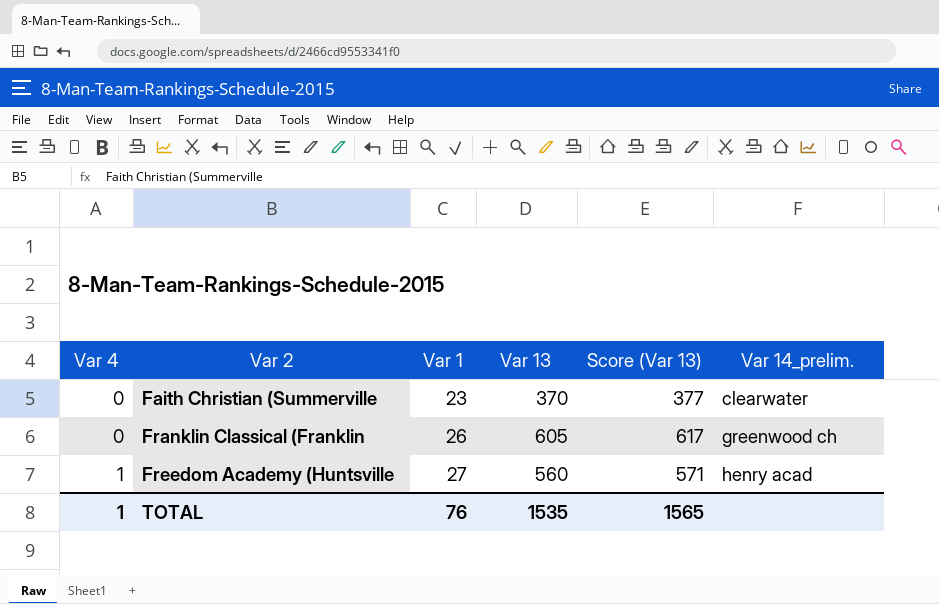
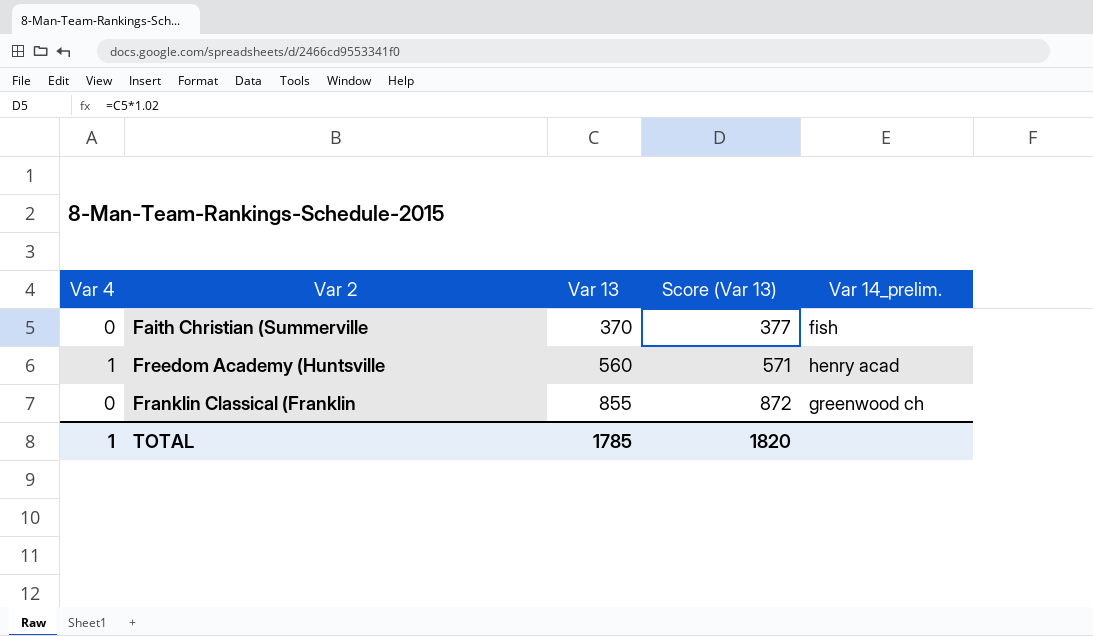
row order: Var 4 ascending -> Var 13 ascending
column Var 1 | position: 3 -> none
Faith Christian (Summerville | Var 14_prelim.: clearwater -> fish
Franklin Classical (Franklin | Var 13: 605 -> 855
Franklin Classical (Franklin | Score (Var 13): 617 -> 872
TOTAL | Var 13: 1535 -> 1785
TOTAL | Score (Var 13): 1565 -> 1820

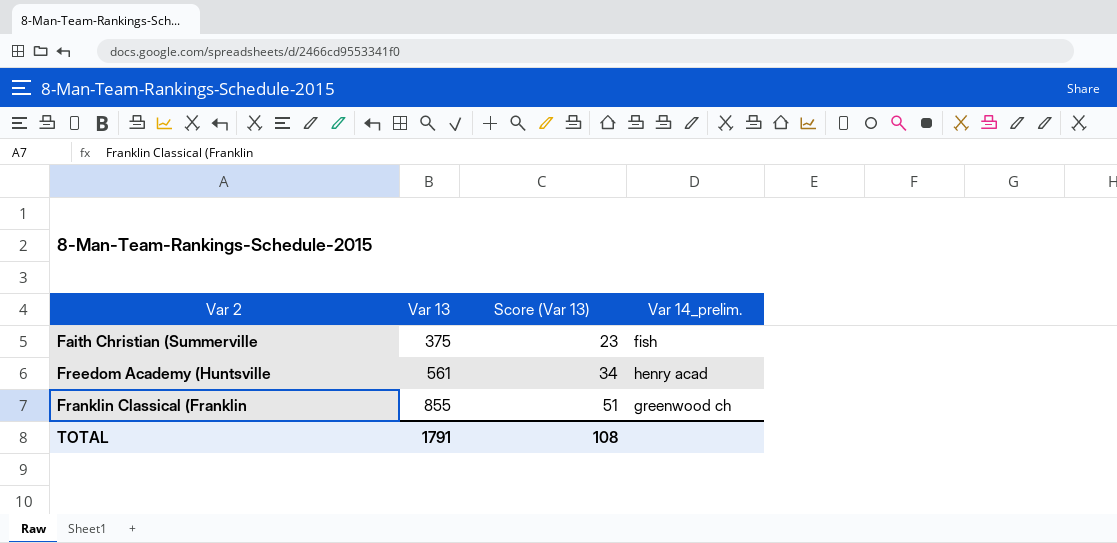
column Var 4 | position: 1 -> none
column Score (Var 13) | formula: [Var 13] * 1.02 -> [Var 13] * 0.06
Faith Christian (Summerville | Var 13: 370 -> 375
Freedom Academy (Huntsville | Var 13: 560 -> 561
TOTAL | Var 13: 1785 -> 1791
TOTAL | Score (Var 13): 1820 -> 108

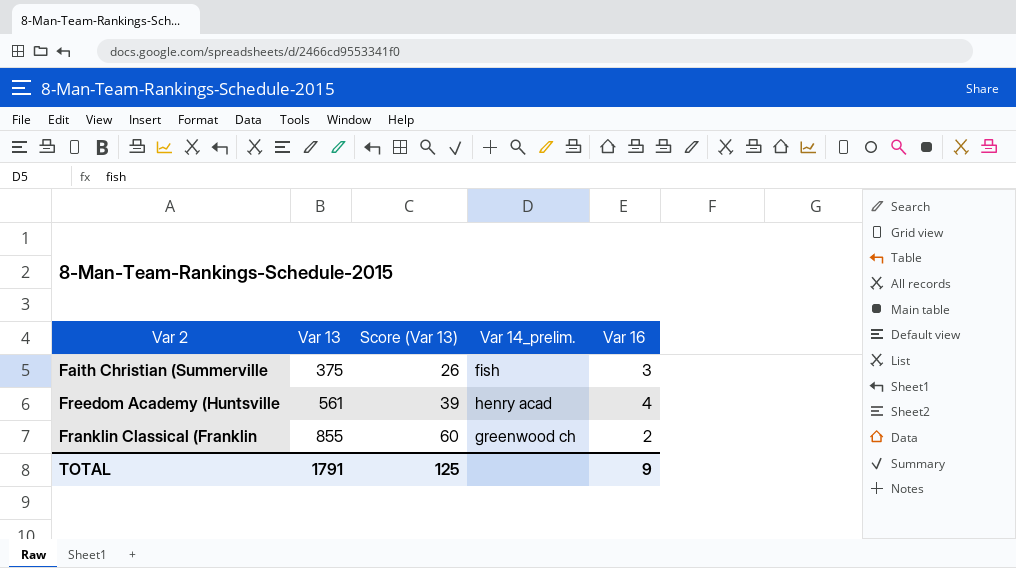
column Score (Var 13) | formula: [Var 13] * 0.06 -> [Var 13] * 0.07
column Var 16 | position: none -> 5
TOTAL | Score (Var 13): 108 -> 125

